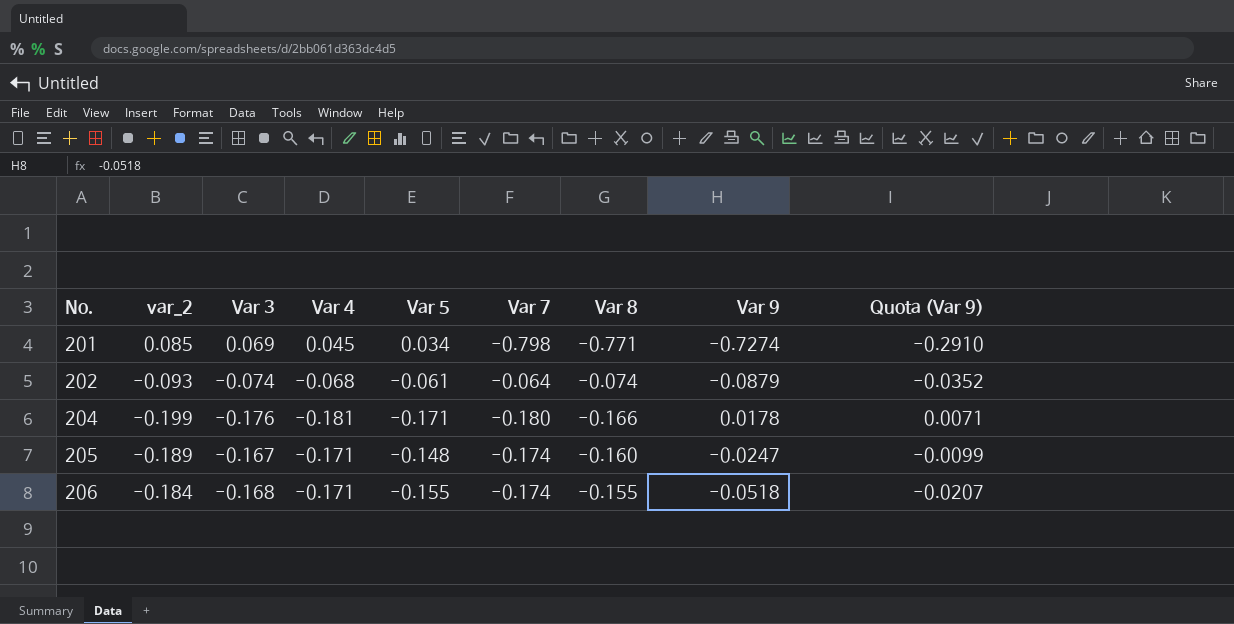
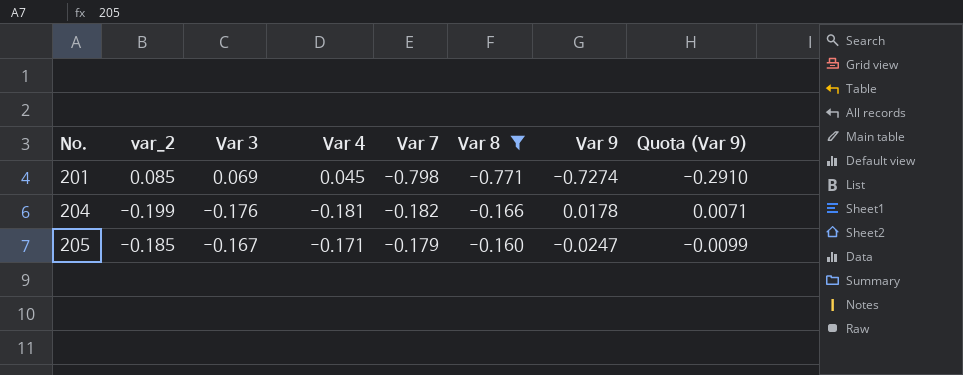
filter: none -> Var 8 <= -0.160
column Var 5 | position: 5 -> none
204 | Var 7: -0.180 -> -0.182
205 | var_2: -0.189 -> -0.185
205 | Var 7: -0.174 -> -0.179

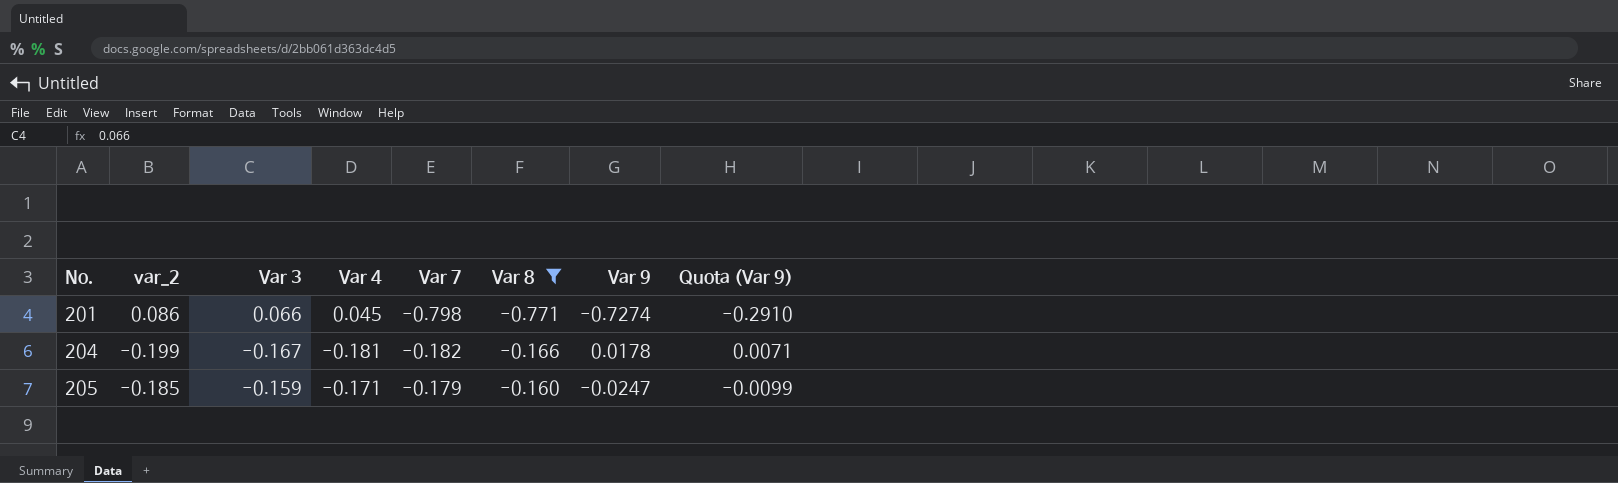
201 | var_2: 0.085 -> 0.086
201 | Var 3: 0.069 -> 0.066
204 | Var 3: -0.176 -> -0.167
205 | Var 3: -0.167 -> -0.159

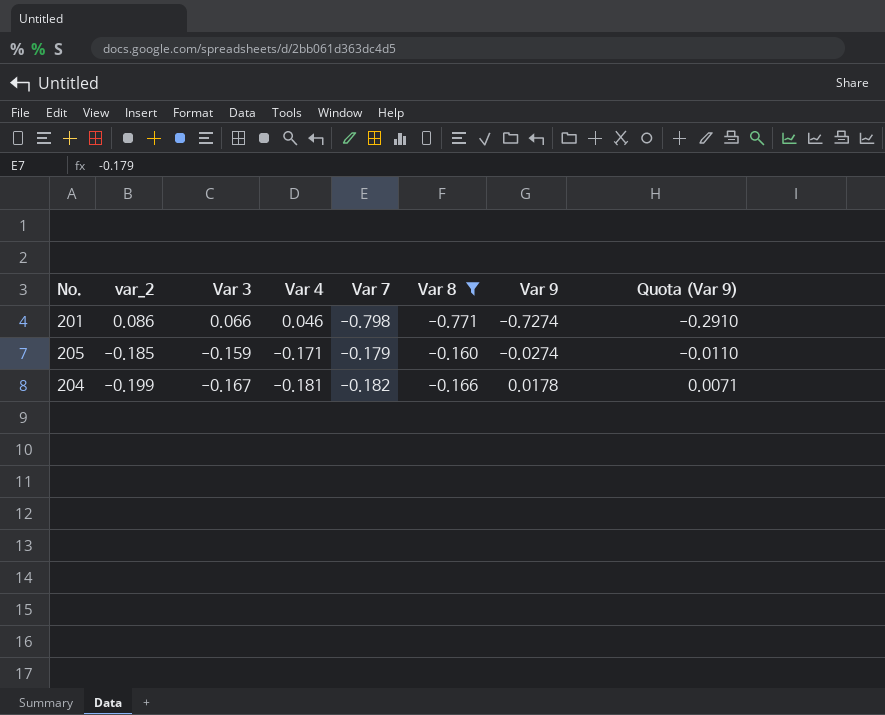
row order: No. ascending -> var_2 descending
201 | Var 4: 0.045 -> 0.046
205 | Var 9: -0.0247 -> -0.0274
205 | Quota (Var 9): -0.0099 -> -0.0110

